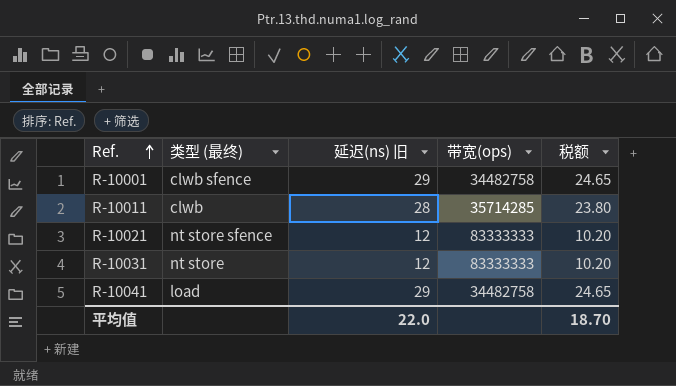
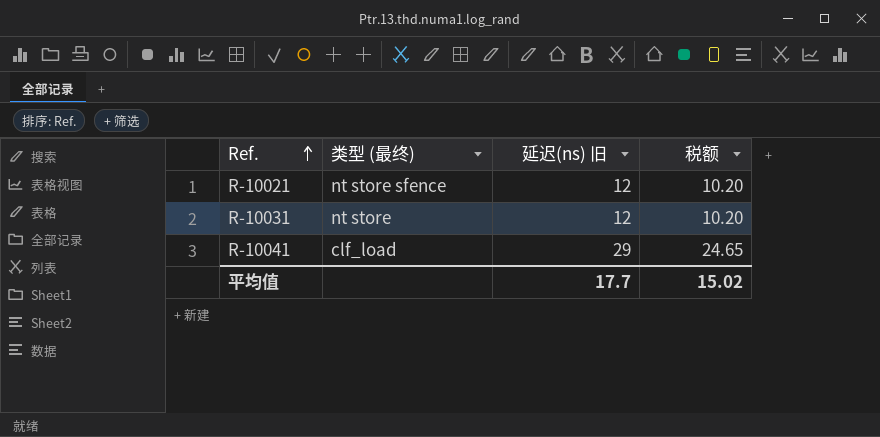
column 带宽(ops) | position: 4 -> none
row R-10001: clwb sfence | 29 | 34482758 | 24.65 -> none
row R-10011: clwb | 28 | 35714285 | 23.80 -> none
R-10041 | 类型 (最终): load -> clf_load
平均值 | 延迟(ns) 旧: 22.0 -> 17.7
平均值 | 税额: 18.70 -> 15.02

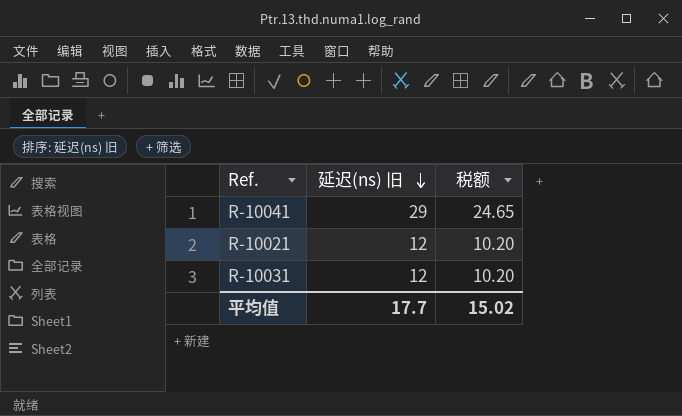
row order: Ref. ascending -> 延迟(ns) 旧 descending
column 类型 (最终) | position: 2 -> none

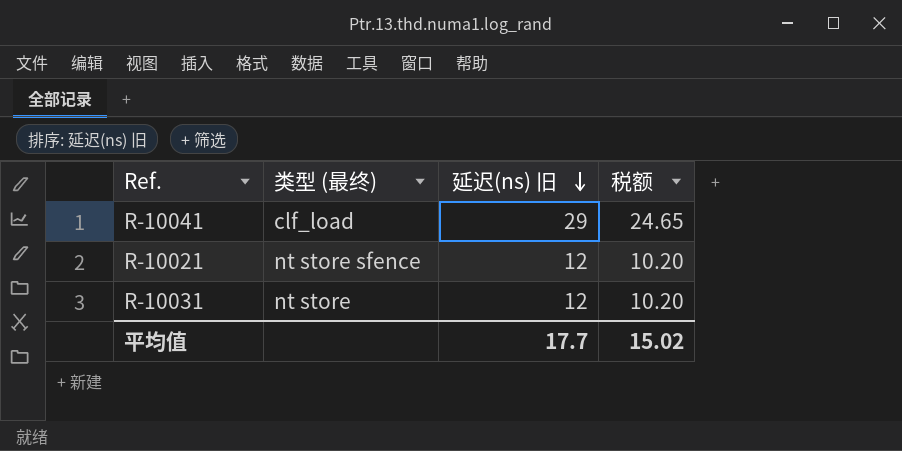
column 类型 (最终) | position: none -> 2

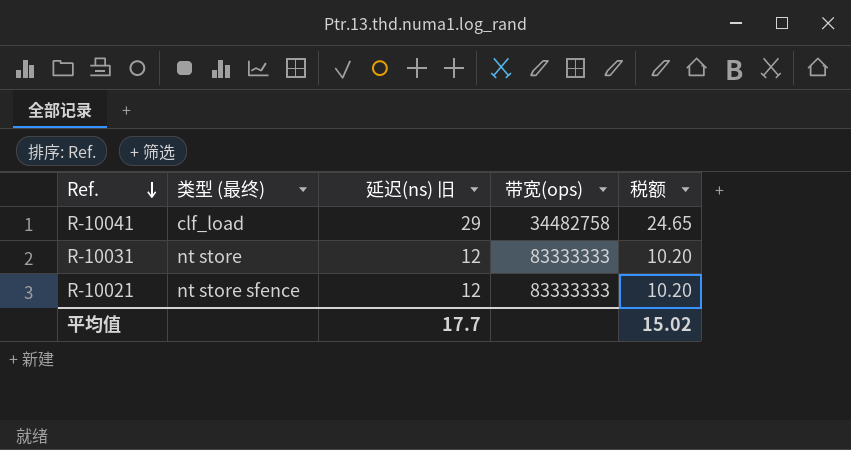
row order: 延迟(ns) 旧 descending -> Ref. descending
column 带宽(ops) | position: none -> 4

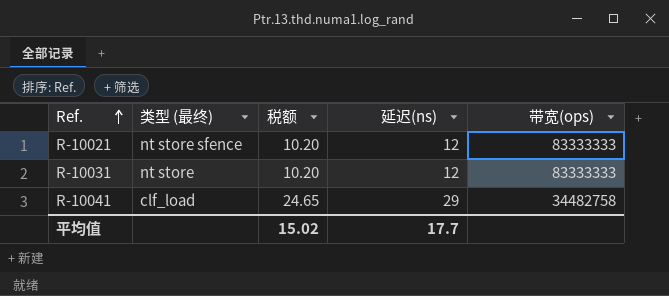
row order: Ref. descending -> Ref. ascending
column 税额 | position: 5 -> 3
column name: 延迟(ns) 旧 -> 延迟(ns)

